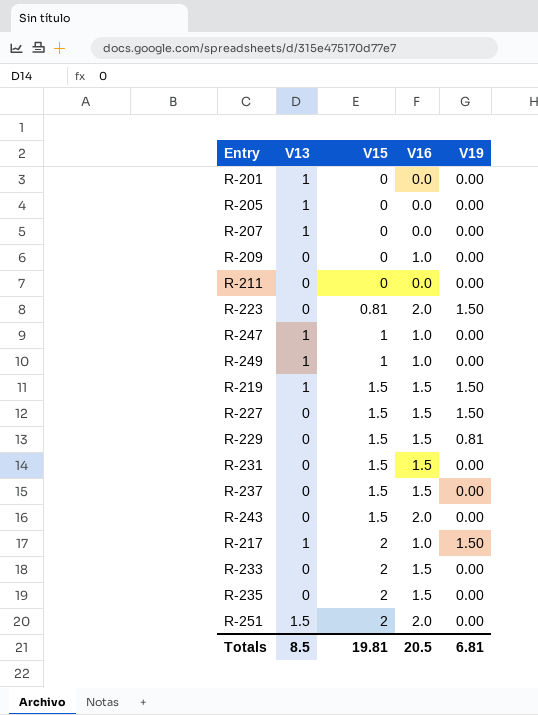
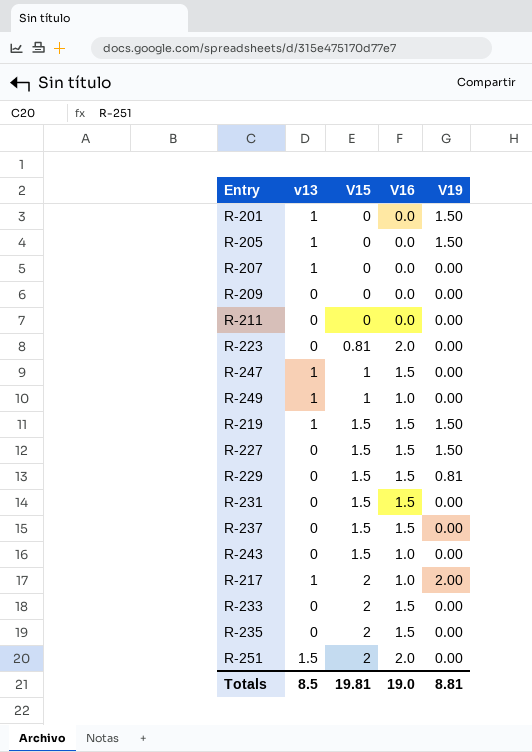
column name: V13 -> v13
R-201 | V19: 0.00 -> 1.50
R-205 | V19: 0.00 -> 1.50
R-209 | V16: 1.0 -> 0.0
R-223 | V19: 1.50 -> 0.00
R-247 | V16: 1.0 -> 1.5
R-243 | V16: 2.0 -> 1.0
R-217 | V19: 1.50 -> 2.00
Totals | V16: 20.5 -> 19.0
Totals | V19: 6.81 -> 8.81

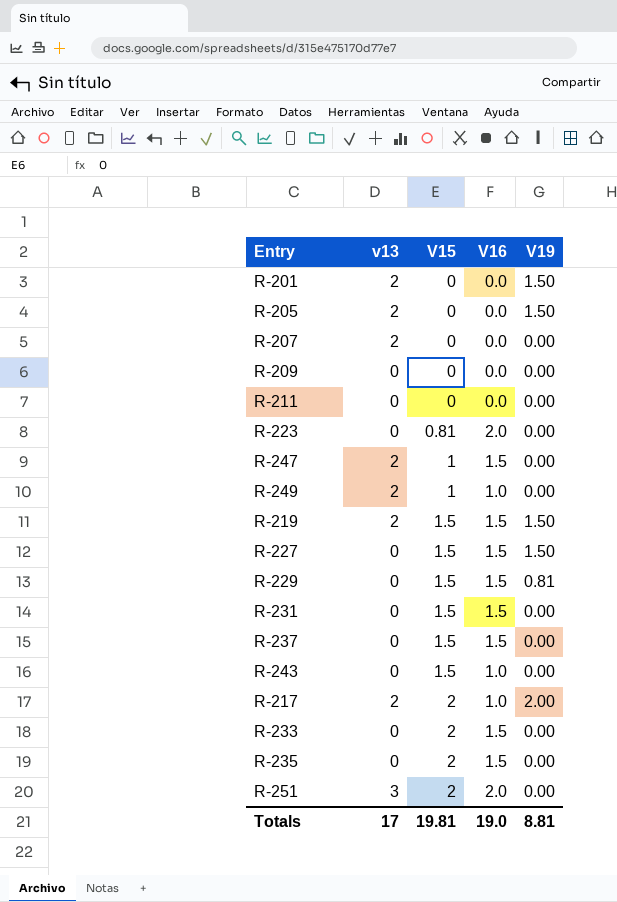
R-201 | v13: 1 -> 2
R-205 | v13: 1 -> 2
R-207 | v13: 1 -> 2
R-247 | v13: 1 -> 2
R-249 | v13: 1 -> 2
R-219 | v13: 1 -> 2
R-217 | v13: 1 -> 2
R-251 | v13: 1.5 -> 3
Totals | v13: 8.5 -> 17

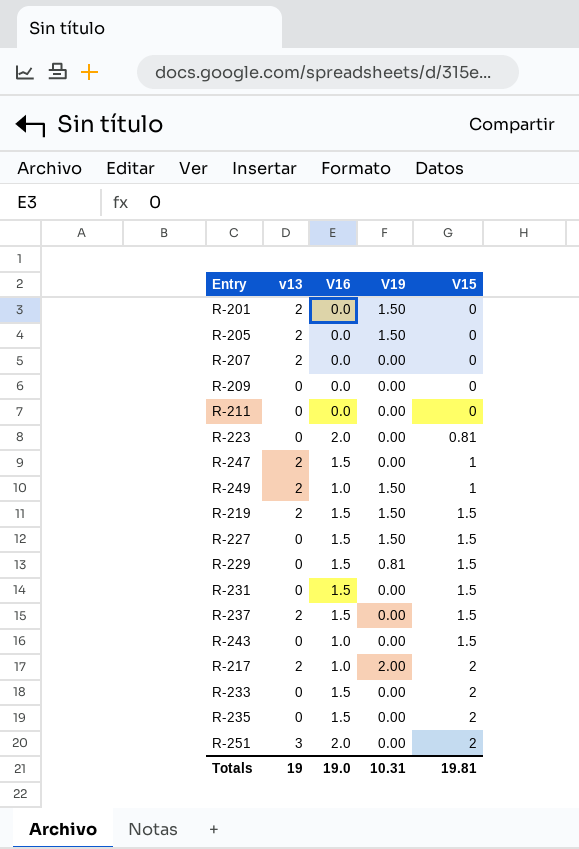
column V15 | position: 3 -> 5
R-249 | V19: 0.00 -> 1.50
R-237 | v13: 0 -> 2
Totals | v13: 17 -> 19
Totals | V19: 8.81 -> 10.31

